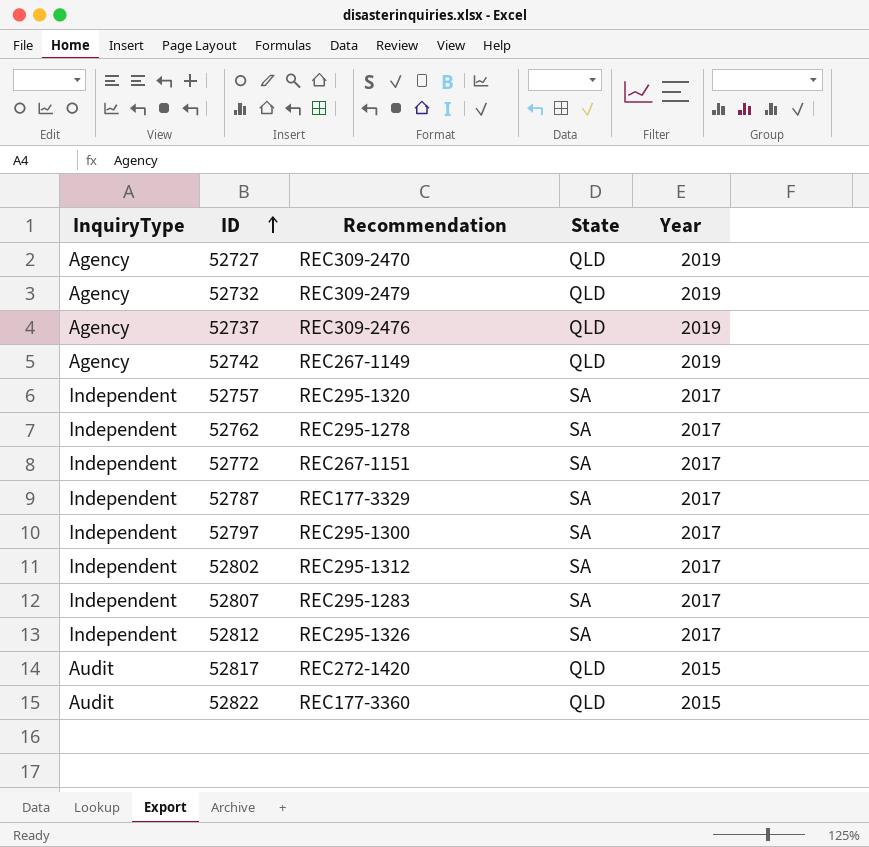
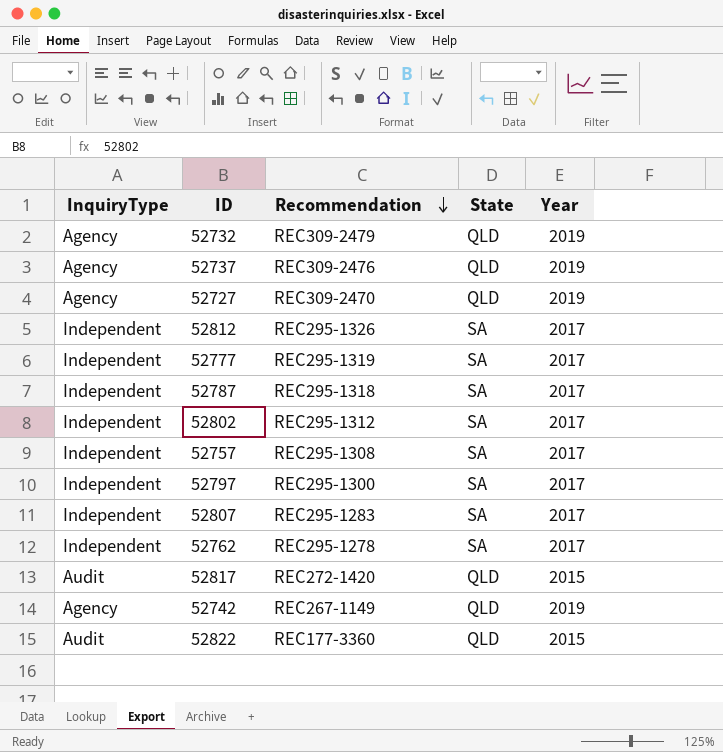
row order: ID ascending -> Recommendation descending
row 52772: Independent | REC267-1151 | SA | 2017 -> none
row 52777: none -> Independent | REC295-1319 | SA | 2017
52787 | Recommendation: REC177-3329 -> REC295-1318
52757 | Recommendation: REC295-1320 -> REC295-1308

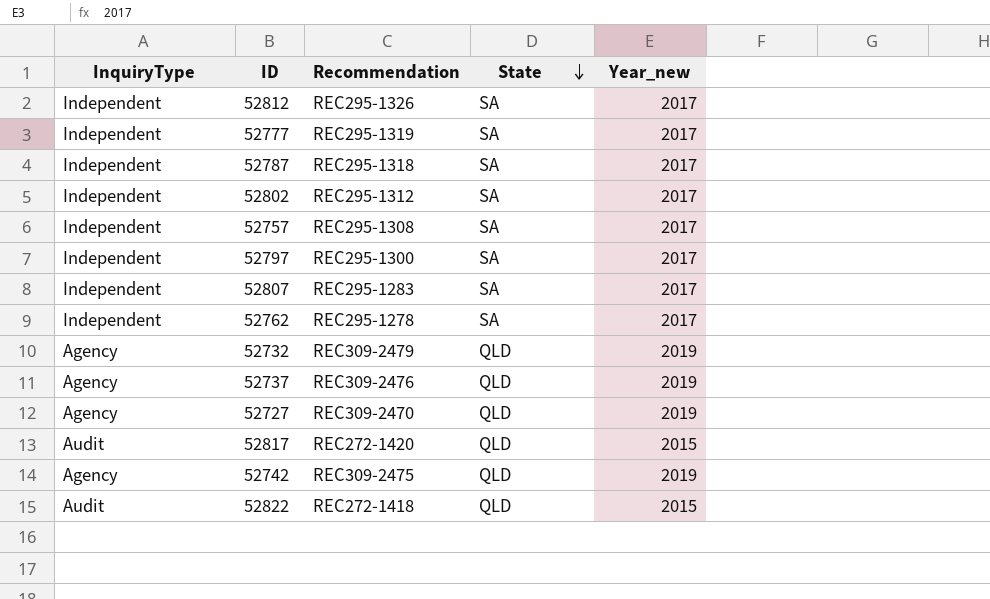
row order: Recommendation descending -> State descending
column name: Year -> Year_new
52742 | Recommendation: REC267-1149 -> REC309-2475
52822 | Recommendation: REC177-3360 -> REC272-1418

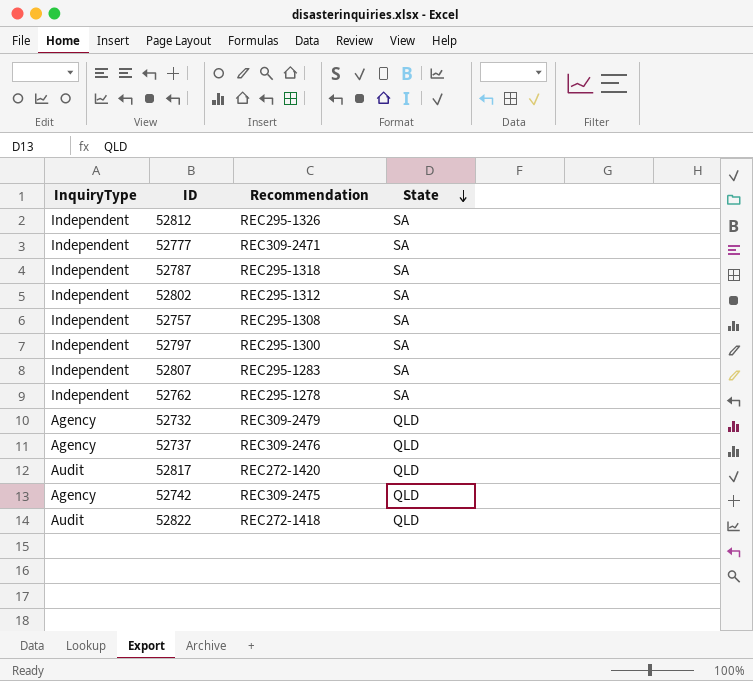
column Year_new | position: 5 -> none
row 52727: Agency | REC309-2470 | QLD | 2019 -> none
52777 | Recommendation: REC295-1319 -> REC309-2471

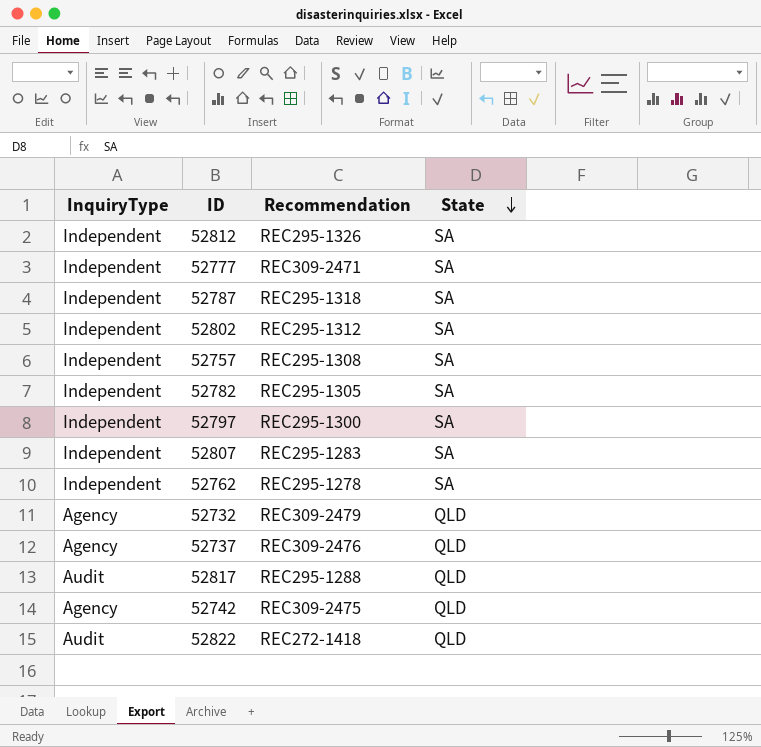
row 52782: none -> Independent | REC295-1305 | SA
52817 | Recommendation: REC272-1420 -> REC295-1288

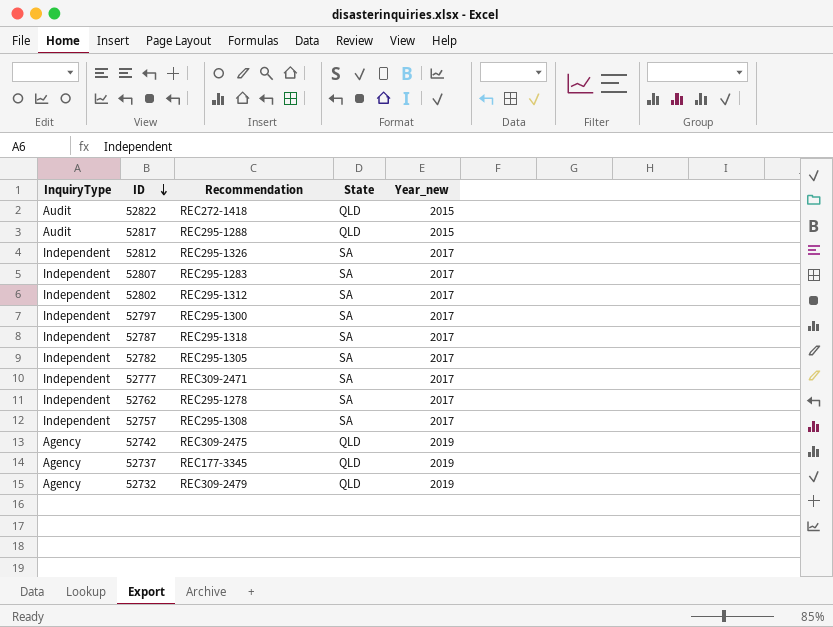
row order: State descending -> ID descending
column Year_new | position: none -> 5
52737 | Recommendation: REC309-2476 -> REC177-3345

